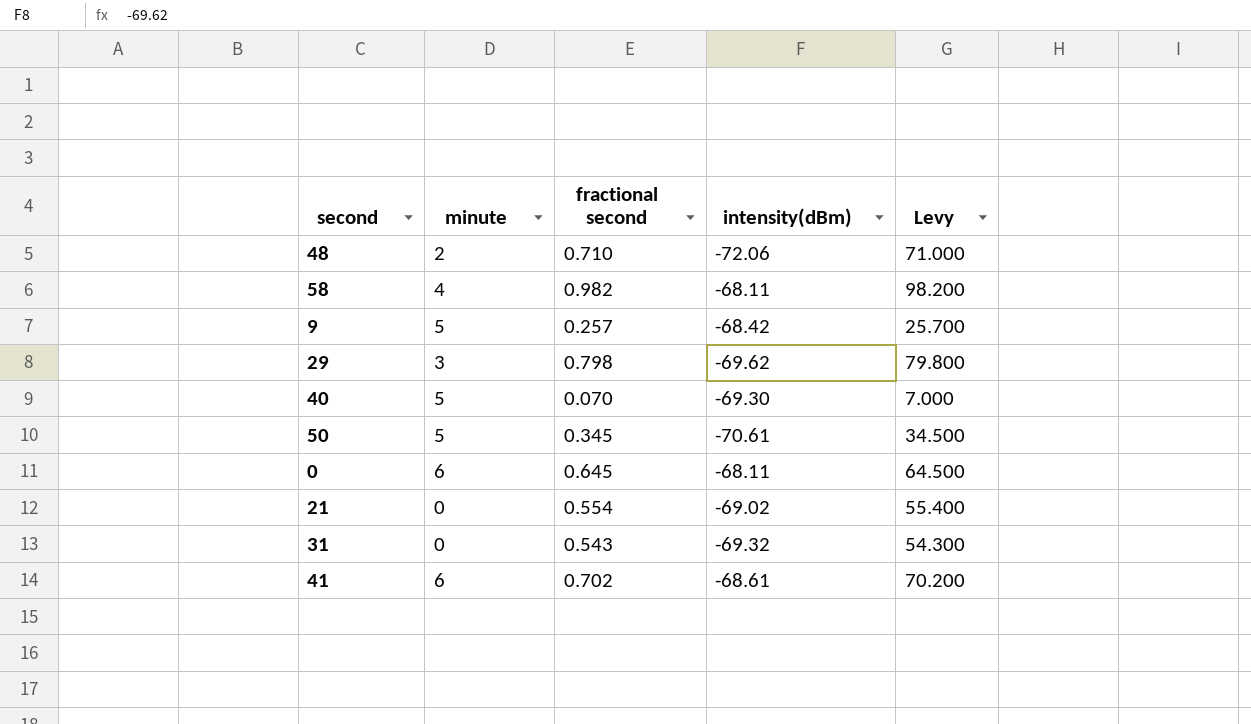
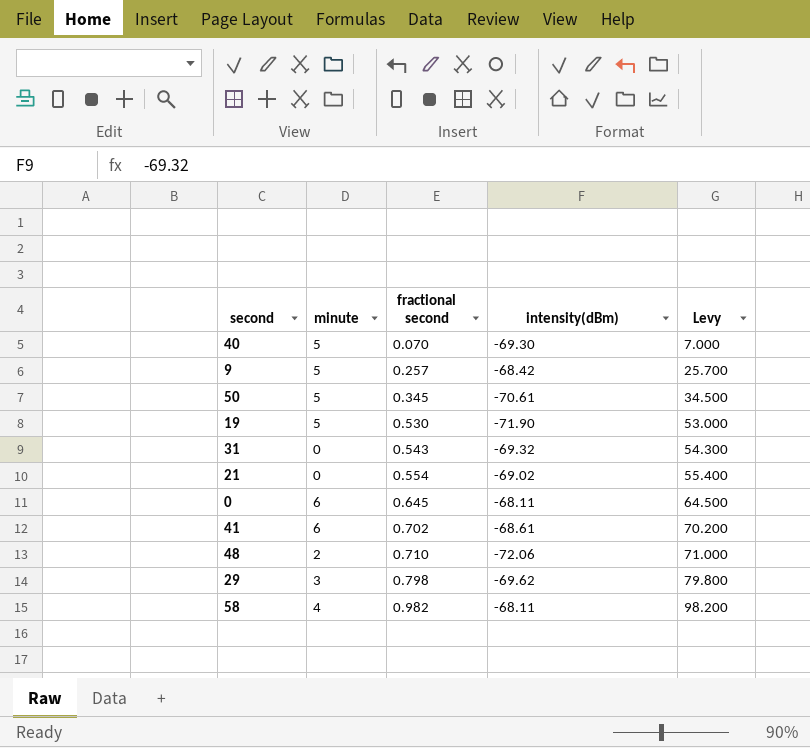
row order: none -> fractional second ascending
row 19: none -> 5 | 0.530 | -71.90 | 53.000

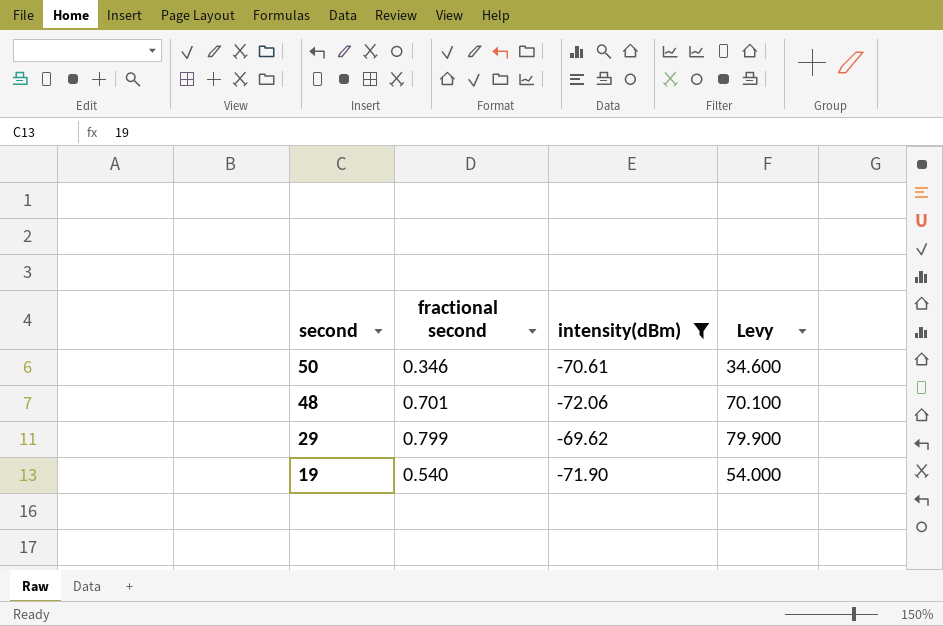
filter: none -> intensity(dBm) <= -69.62
row order: fractional second ascending -> second descending
column minute | position: 2 -> none
50 | fractional second: 0.345 -> 0.346
50 | Levy: 34.500 -> 34.600
48 | fractional second: 0.710 -> 0.701
48 | Levy: 71.000 -> 70.100
29 | fractional second: 0.798 -> 0.799
29 | Levy: 79.800 -> 79.900
19 | fractional second: 0.530 -> 0.540
19 | Levy: 53.000 -> 54.000

